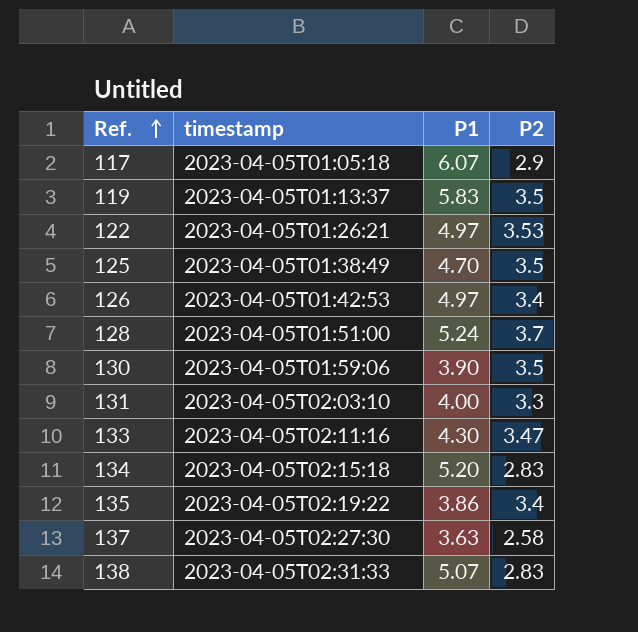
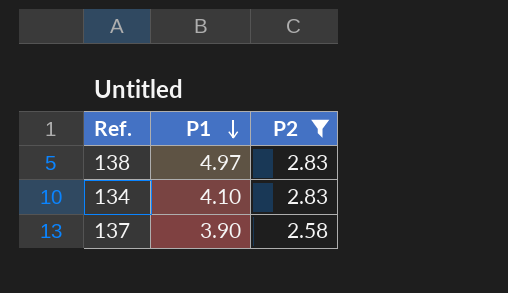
filter: none -> P2 <= 2.83
row order: Ref. ascending -> P1 descending
column timestamp | position: 2 -> none
138 | P1: 5.07 -> 4.97
134 | P1: 5.20 -> 4.10
137 | P1: 3.63 -> 3.90

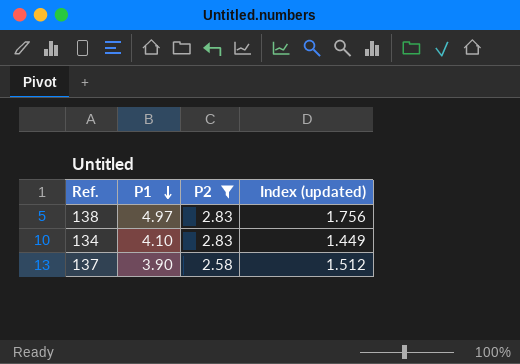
column Index (updated) | formula: none -> [P1] / [P2]

